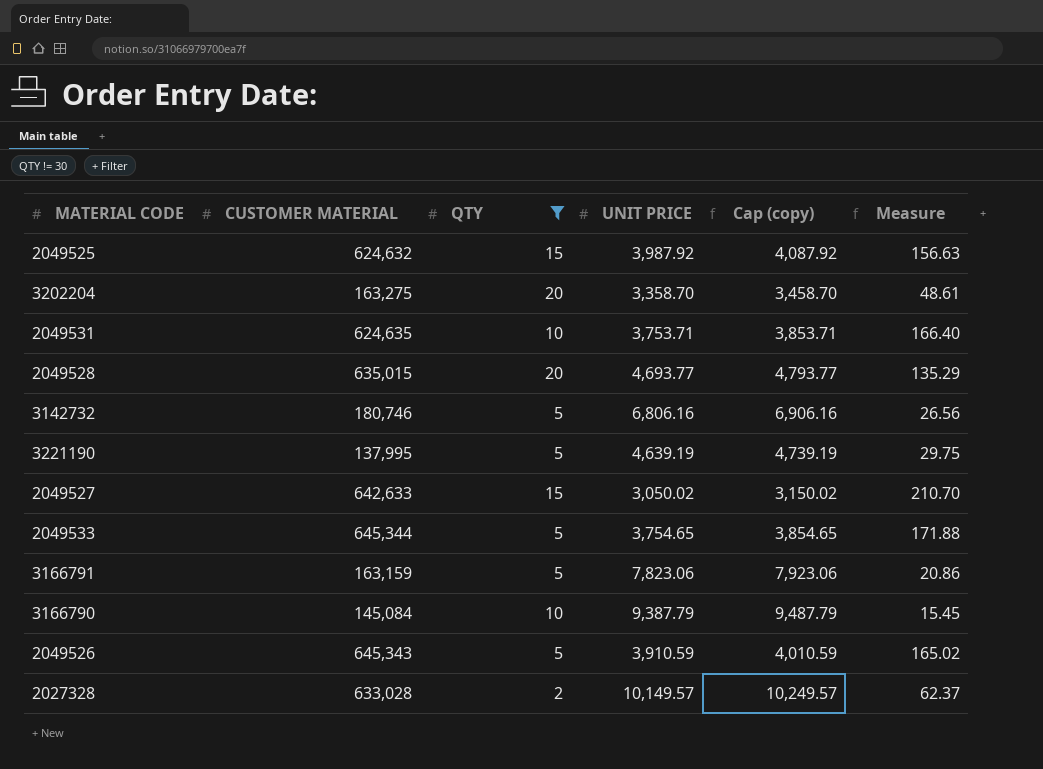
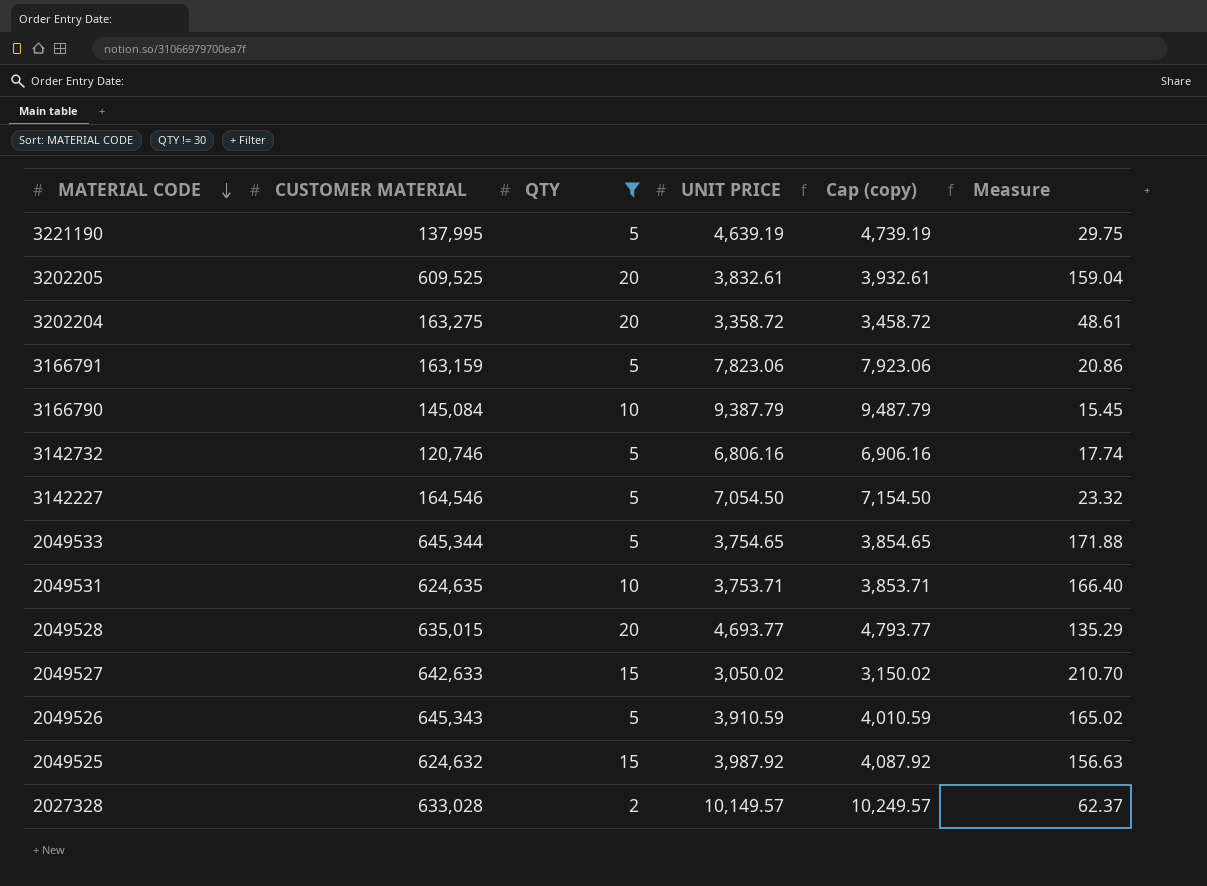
row order: none -> MATERIAL CODE descending
row 3202205: none -> 609,525 | 20 | 3,832.61 | 3,932.61 | 159.04
3202204 | UNIT PRICE: 3,358.70 -> 3,358.72
3202204 | Cap (copy): 3,458.70 -> 3,458.72
3142732 | CUSTOMER MATERIAL: 180,746 -> 120,746
3142732 | Measure: 26.56 -> 17.74
row 3142227: none -> 164,546 | 5 | 7,054.50 | 7,154.50 | 23.32

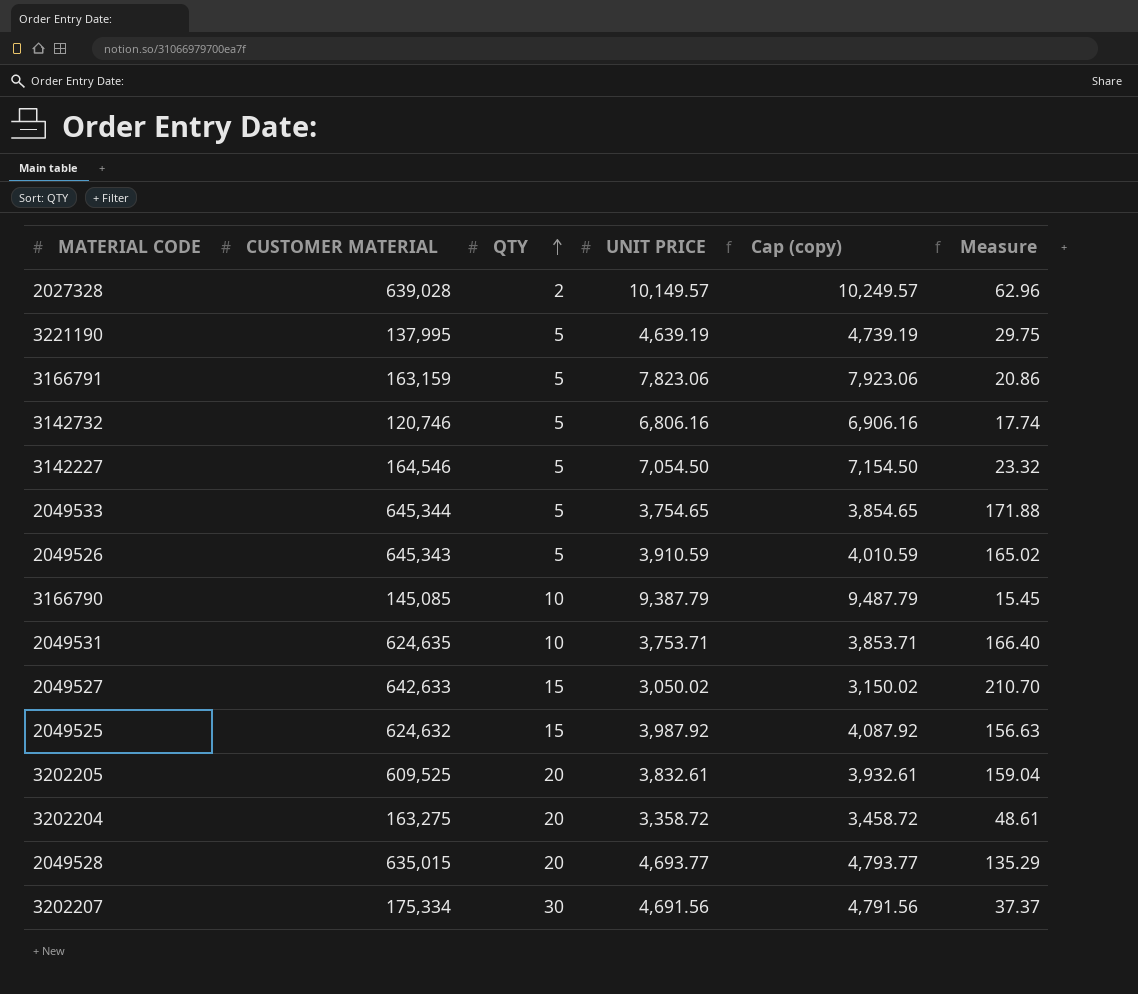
filter: QTY != 30 -> none
row order: MATERIAL CODE descending -> QTY ascending
2027328 | CUSTOMER MATERIAL: 633,028 -> 639,028
2027328 | Measure: 62.37 -> 62.96
3166790 | CUSTOMER MATERIAL: 145,084 -> 145,085

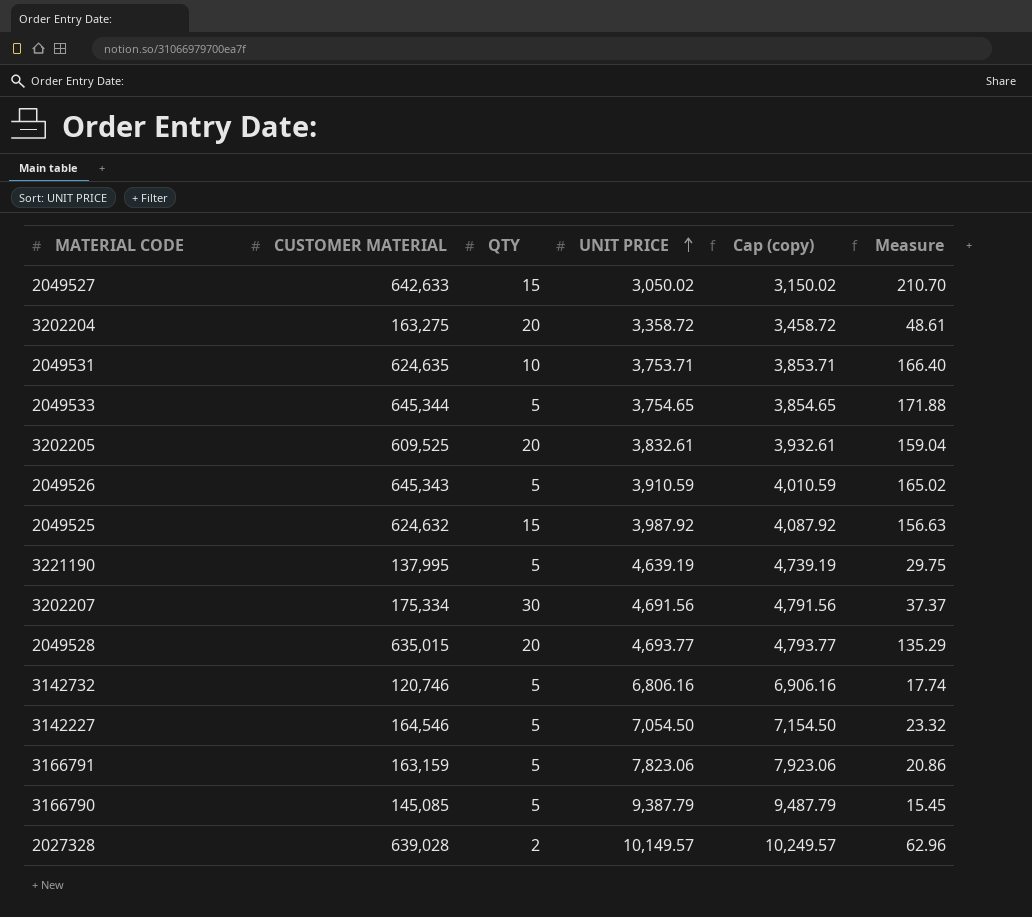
row order: QTY ascending -> UNIT PRICE ascending
3166790 | QTY: 10 -> 5

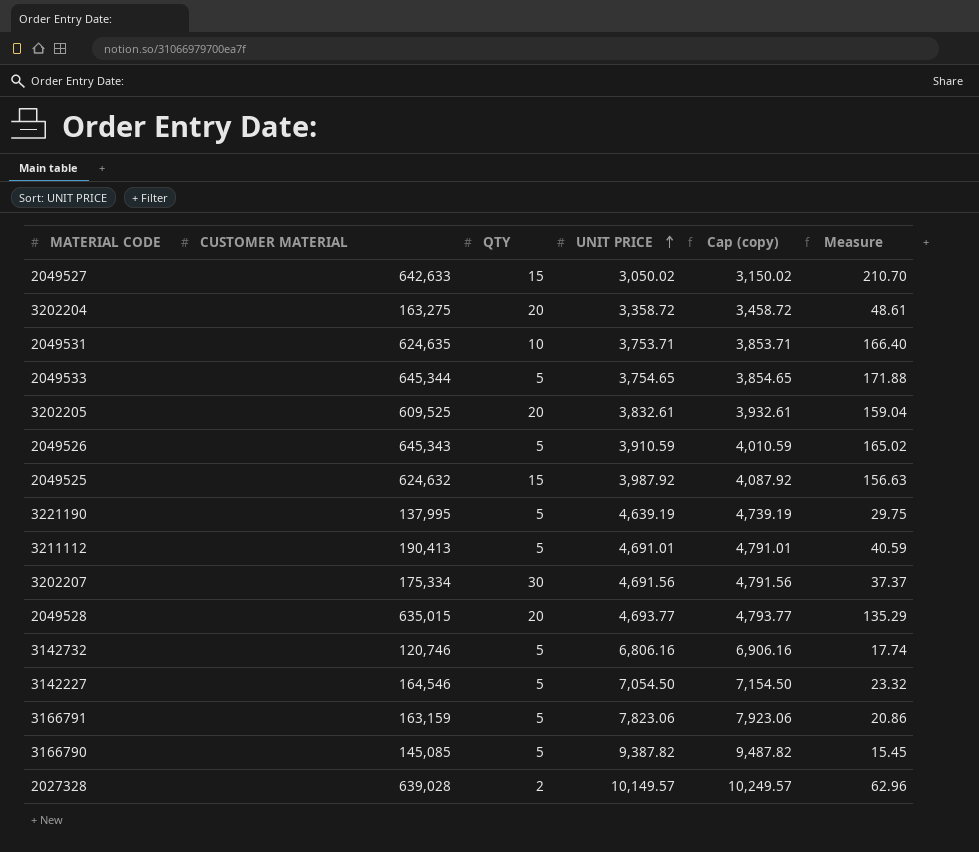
row 3211112: none -> 190,413 | 5 | 4,691.01 | 4,791.01 | 40.59
3166790 | UNIT PRICE: 9,387.79 -> 9,387.82
3166790 | Cap (copy): 9,487.79 -> 9,487.82

